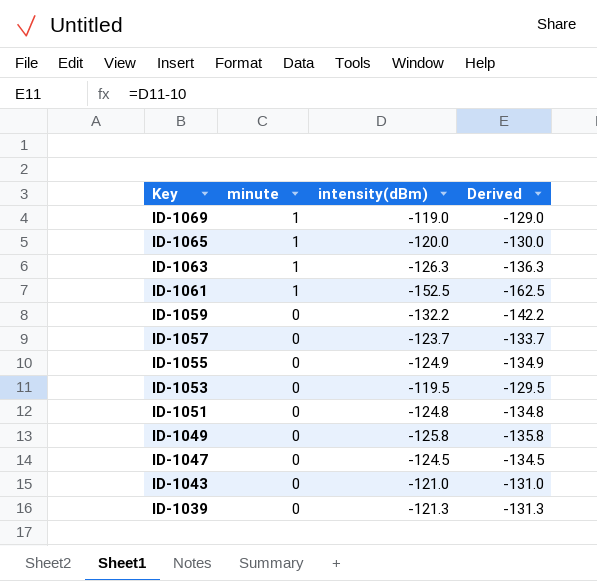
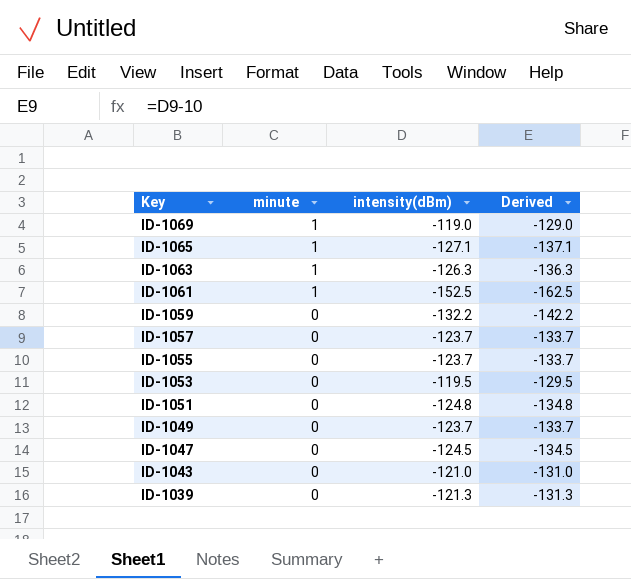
ID-1065 | intensity(dBm): -120.0 -> -127.1
ID-1065 | Derived: -130.0 -> -137.1
ID-1055 | intensity(dBm): -124.9 -> -123.7
ID-1055 | Derived: -134.9 -> -133.7
ID-1049 | intensity(dBm): -125.8 -> -123.7
ID-1049 | Derived: -135.8 -> -133.7

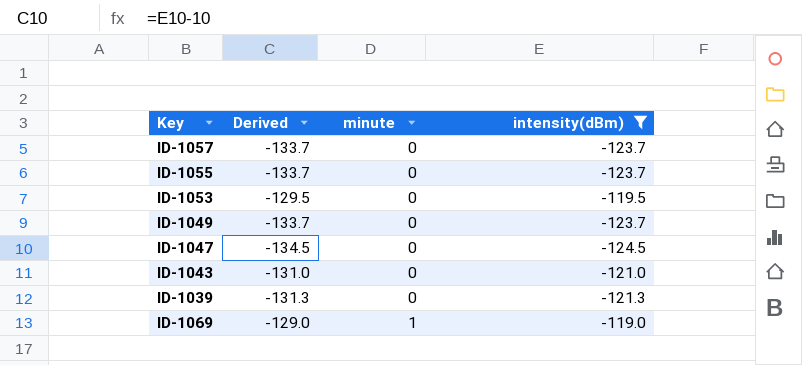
filter: none -> intensity(dBm) >= -124.5
row order: Key descending -> minute ascending
column Derived | position: 4 -> 2

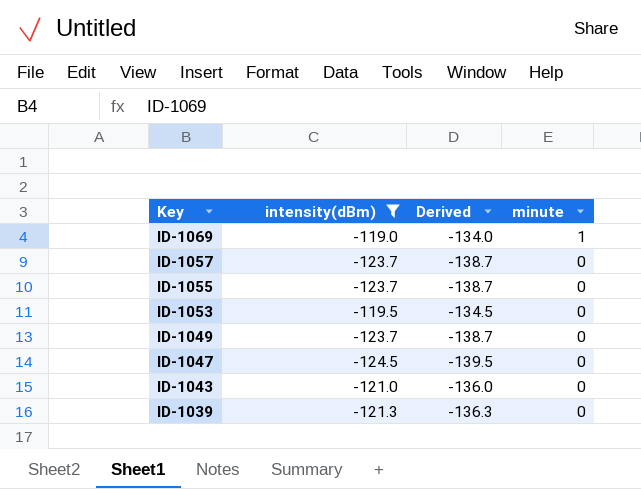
row order: minute ascending -> Key descending
column intensity(dBm) | position: 4 -> 2
column Derived | formula: [intensity(dBm)] - 10 -> [intensity(dBm)] - 15

